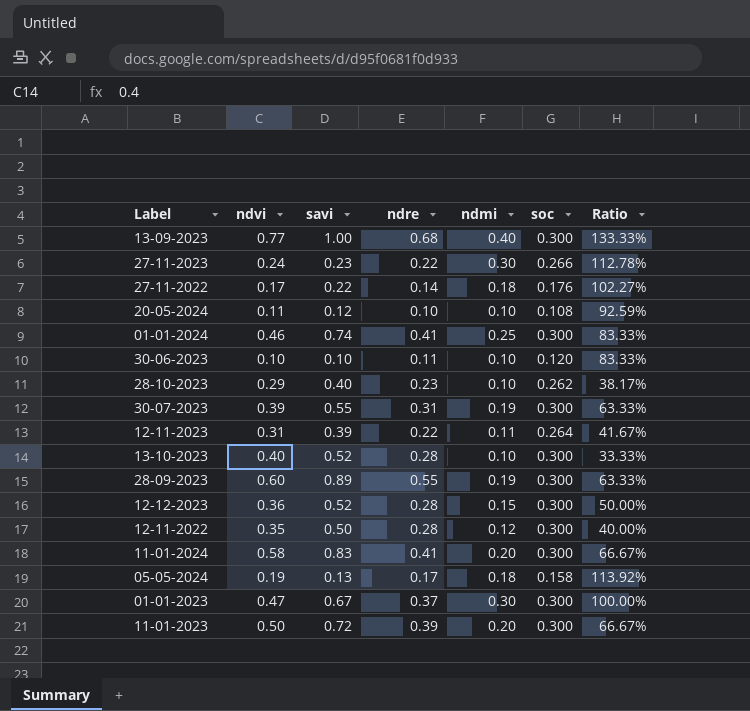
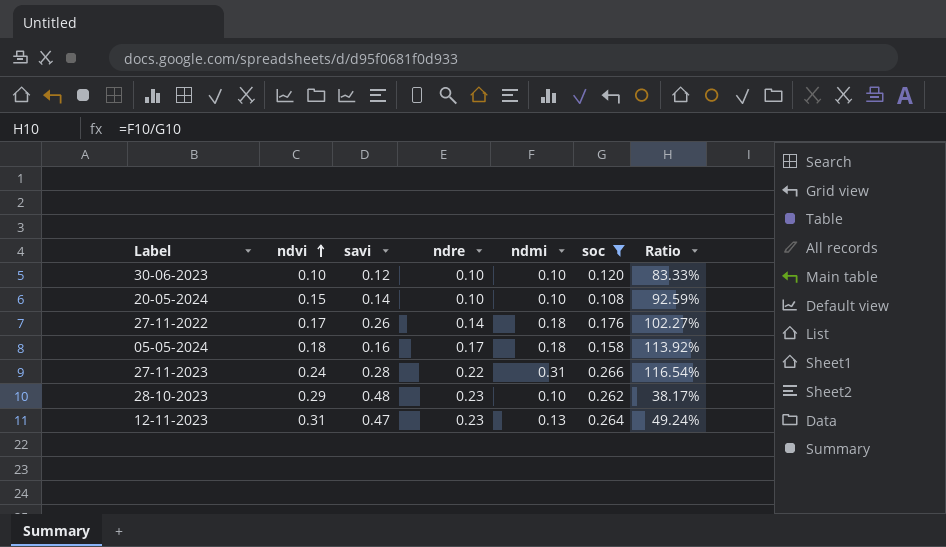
filter: none -> soc != 0.300
row order: none -> ndvi ascending
30-06-2023 | savi: 0.10 -> 0.12
30-06-2023 | ndre: 0.11 -> 0.10
20-05-2024 | ndvi: 0.11 -> 0.15
20-05-2024 | savi: 0.12 -> 0.14
27-11-2022 | savi: 0.22 -> 0.26
05-05-2024 | ndvi: 0.19 -> 0.18
05-05-2024 | savi: 0.13 -> 0.16
27-11-2023 | savi: 0.23 -> 0.28
27-11-2023 | ndmi: 0.30 -> 0.31
27-11-2023 | Ratio: 112.78% -> 116.54%
28-10-2023 | savi: 0.40 -> 0.48
12-11-2023 | savi: 0.39 -> 0.47
12-11-2023 | ndre: 0.22 -> 0.23
12-11-2023 | ndmi: 0.11 -> 0.13
12-11-2023 | Ratio: 41.67% -> 49.24%

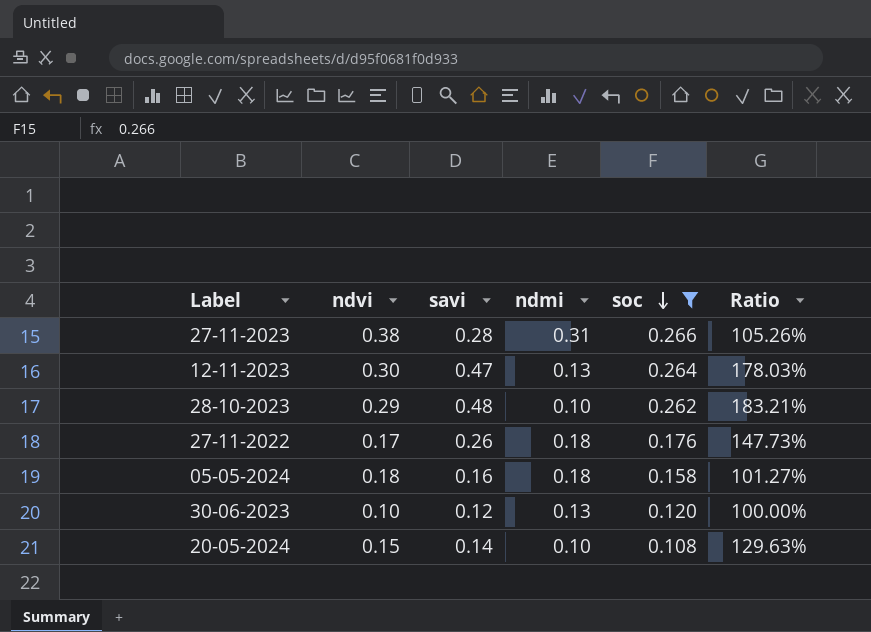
row order: ndvi ascending -> soc descending
column ndre | position: 4 -> none
column Ratio | formula: [ndmi] / [soc] -> [savi] / [soc]
27-11-2023 | ndvi: 0.24 -> 0.38
12-11-2023 | ndvi: 0.31 -> 0.30
30-06-2023 | ndmi: 0.10 -> 0.13

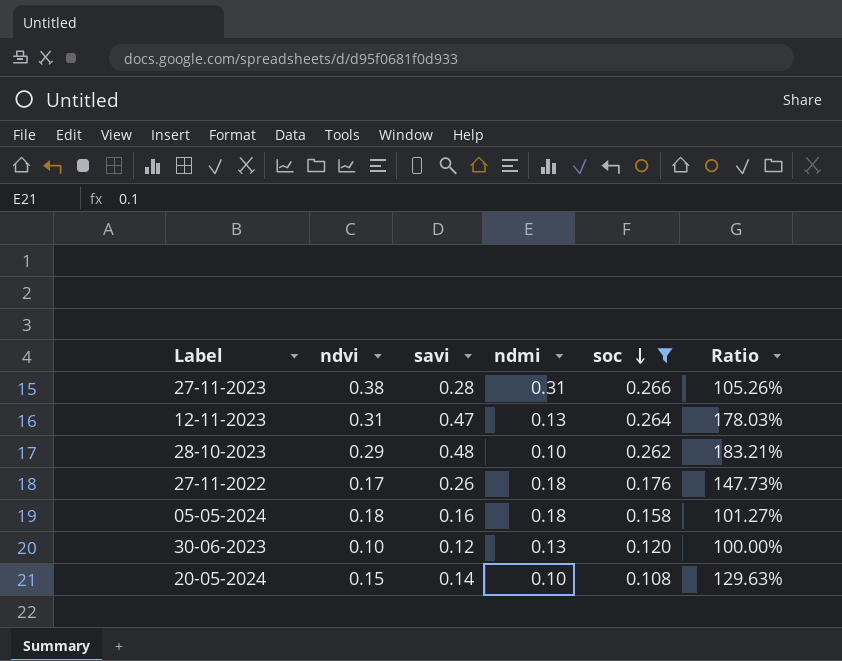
12-11-2023 | ndvi: 0.30 -> 0.31

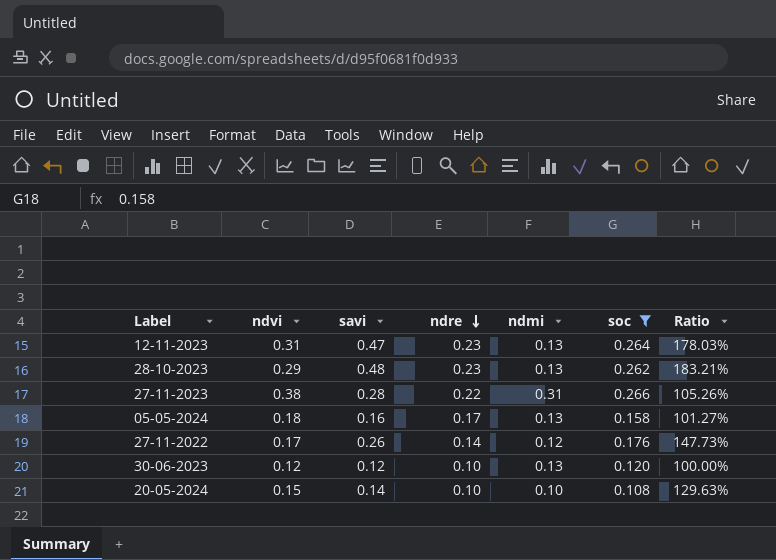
row order: soc descending -> ndre descending
column ndre | position: none -> 4
28-10-2023 | ndmi: 0.10 -> 0.13
05-05-2024 | ndmi: 0.18 -> 0.13
27-11-2022 | ndmi: 0.18 -> 0.12
30-06-2023 | ndvi: 0.10 -> 0.12

